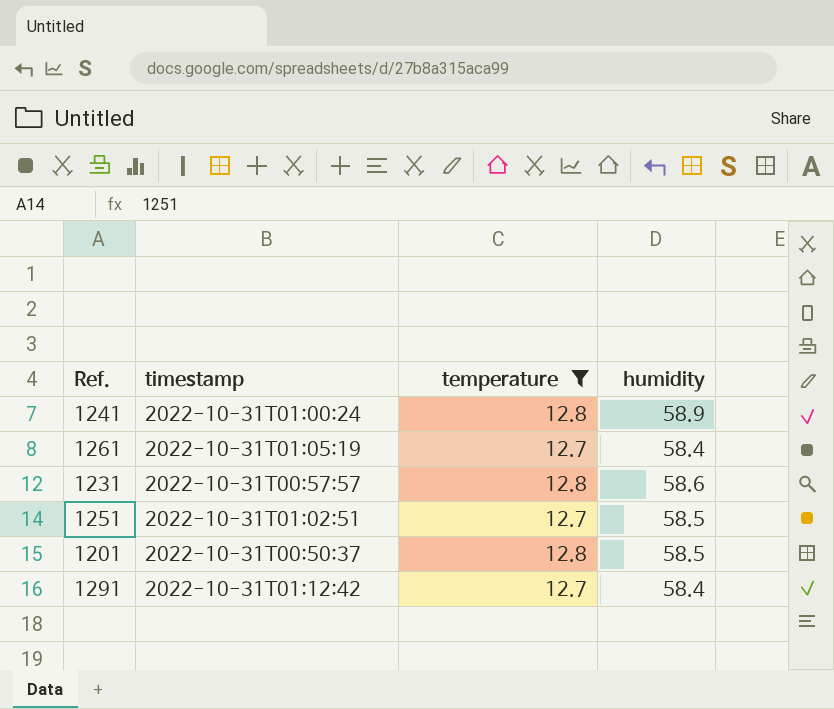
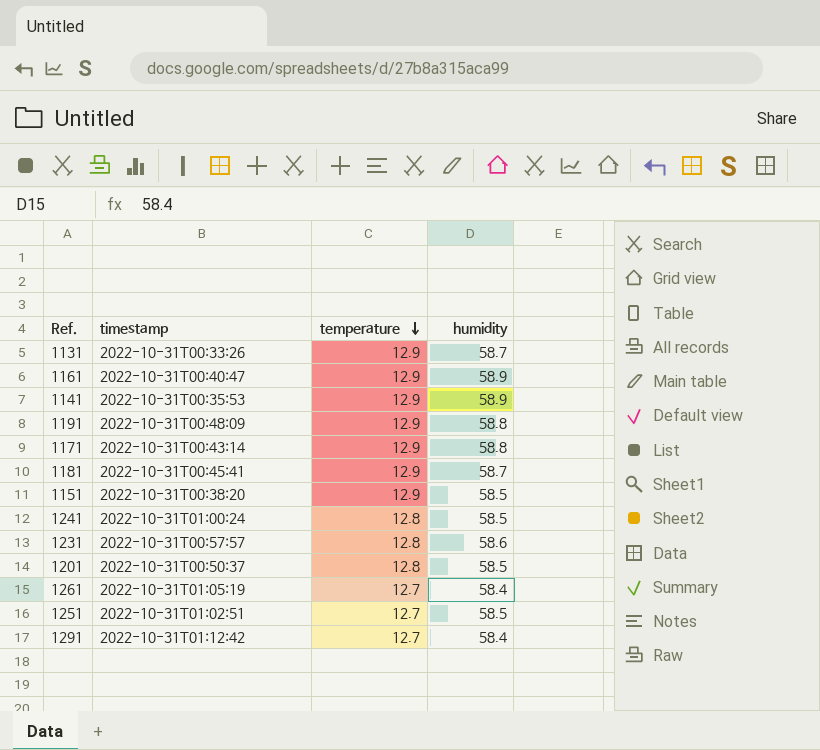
filter: temperature != 12.9 -> none
row order: none -> temperature descending
1241 | humidity: 58.9 -> 58.5

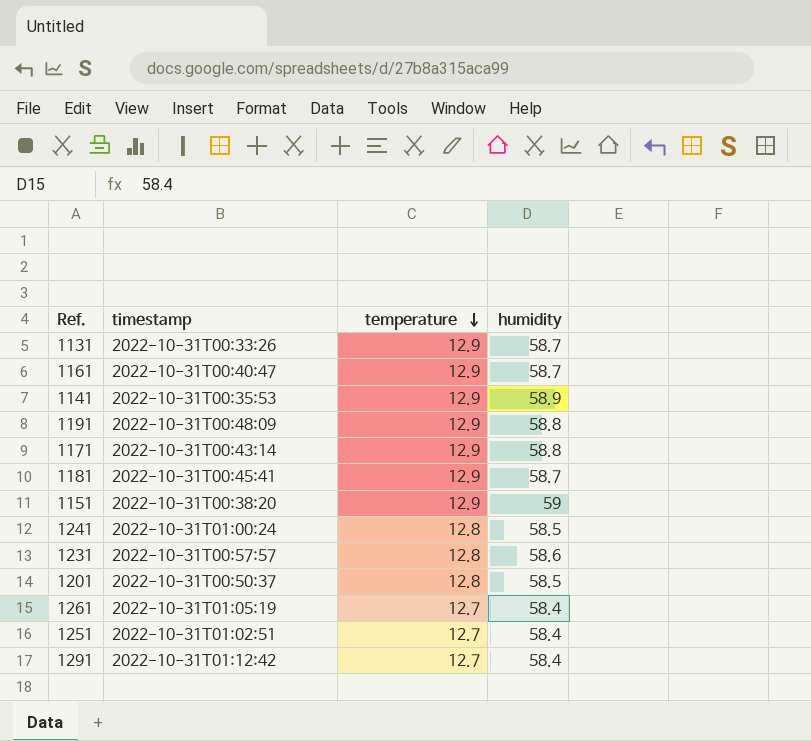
1161 | humidity: 58.9 -> 58.7
1151 | humidity: 58.5 -> 59
1251 | humidity: 58.5 -> 58.4

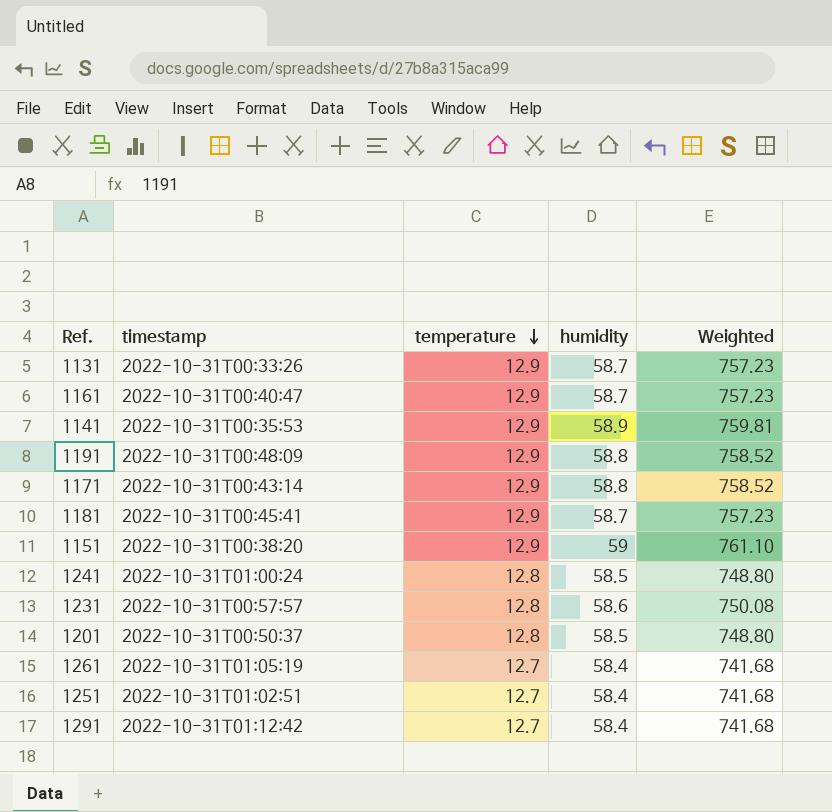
column Weighted | formula: none -> [temperature] * [humidity]

